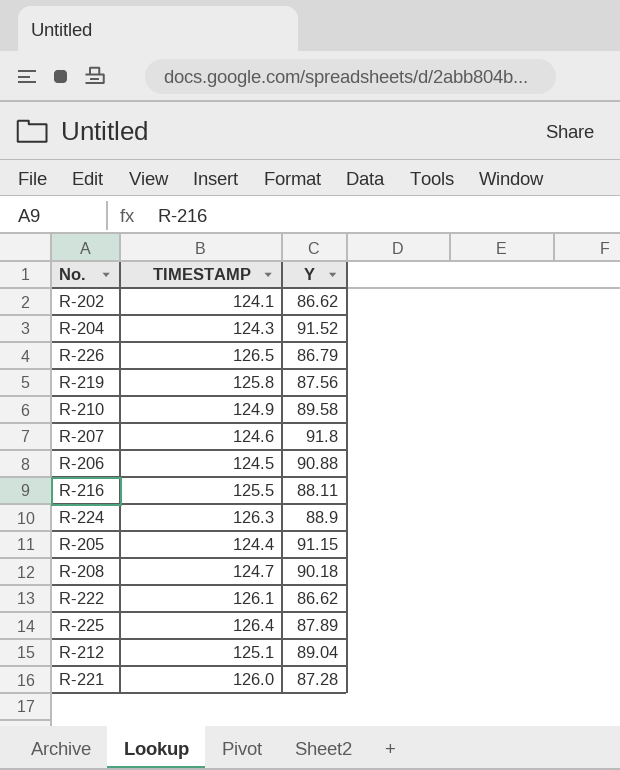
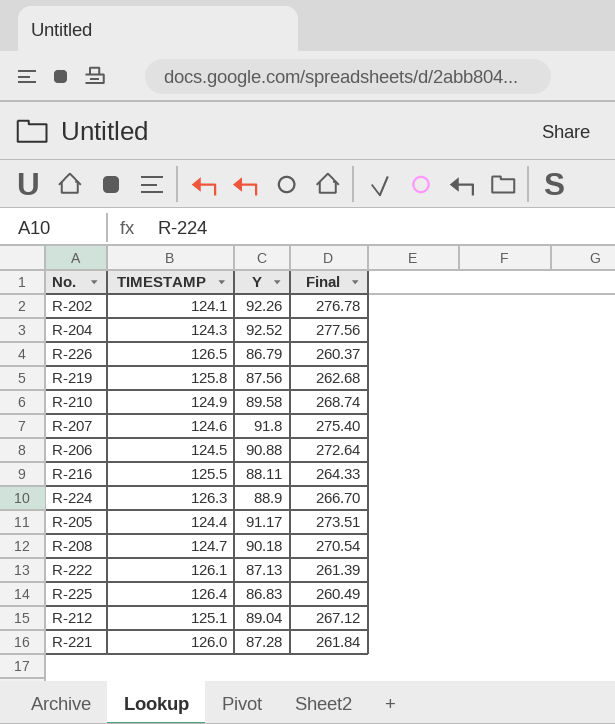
column Final | formula: none -> [Y] * 3
R-202 | Y: 86.62 -> 92.26
R-204 | Y: 91.52 -> 92.52
R-205 | Y: 91.15 -> 91.17
R-222 | Y: 86.62 -> 87.13
R-225 | Y: 87.89 -> 86.83

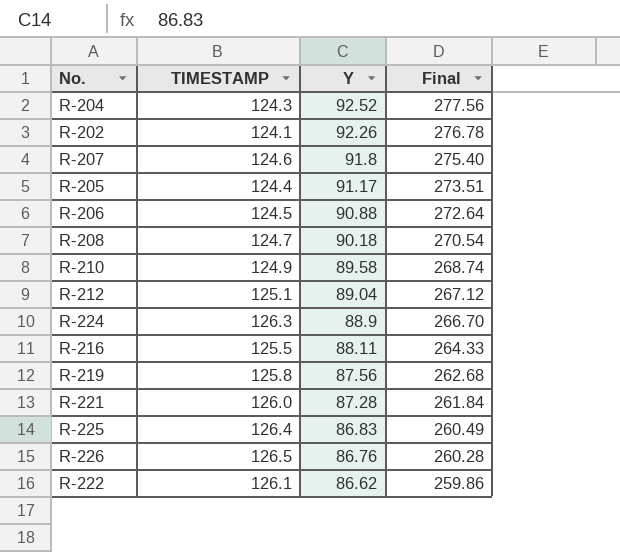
row order: none -> Y descending
R-226 | Y: 86.79 -> 86.76
R-226 | Final: 260.37 -> 260.28
R-222 | Y: 87.13 -> 86.62
R-222 | Final: 261.39 -> 259.86

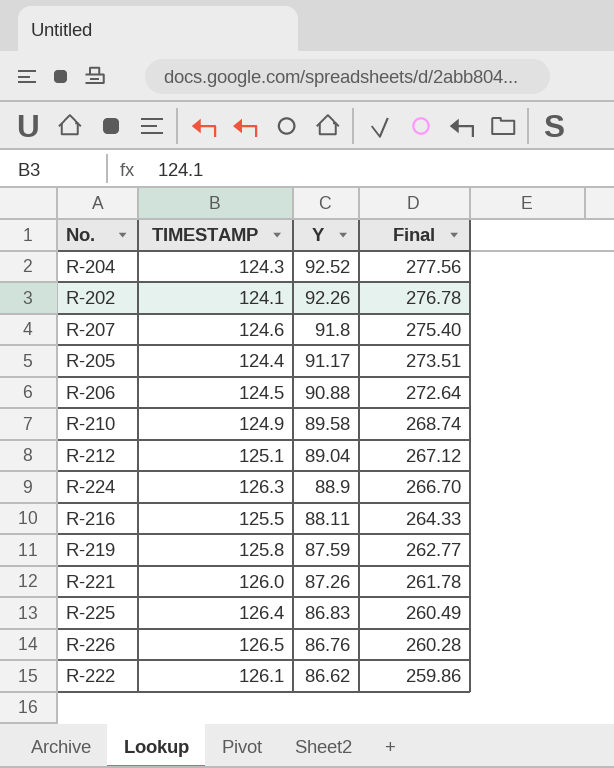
row R-208: 124.7 | 90.18 | 270.54 -> none
R-219 | Y: 87.56 -> 87.59
R-219 | Final: 262.68 -> 262.77
R-221 | Y: 87.28 -> 87.26
R-221 | Final: 261.84 -> 261.78

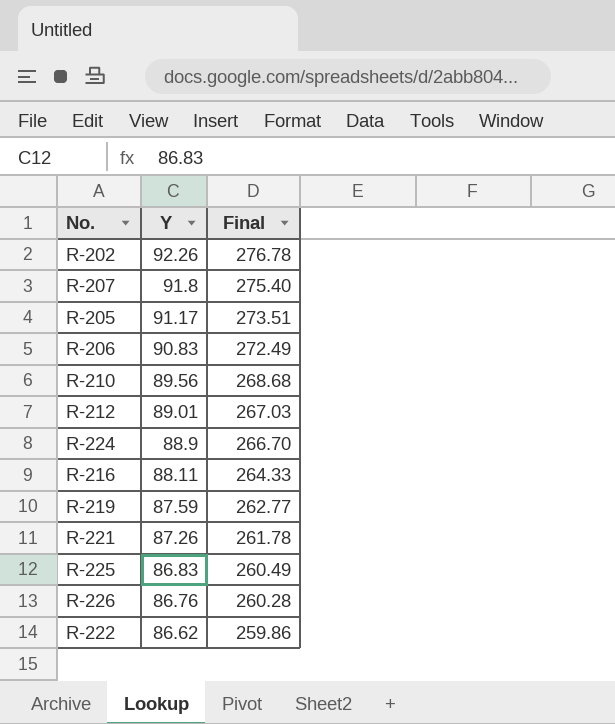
column TIMESTAMP | position: 2 -> none
row R-204: 124.3 | 92.52 | 277.56 -> none
R-206 | Y: 90.88 -> 90.83
R-206 | Final: 272.64 -> 272.49
R-210 | Y: 89.58 -> 89.56
R-210 | Final: 268.74 -> 268.68
R-212 | Y: 89.04 -> 89.01
R-212 | Final: 267.12 -> 267.03

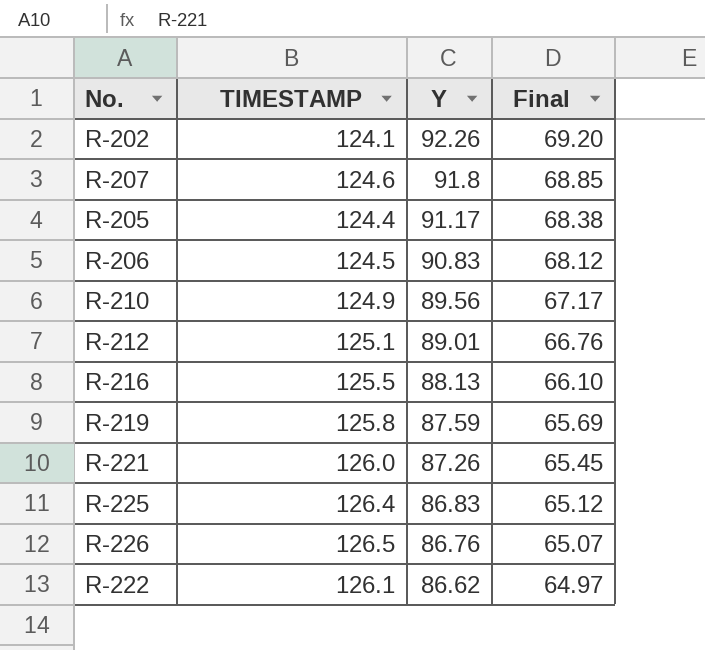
column TIMESTAMP | position: none -> 2
column Final | formula: [Y] * 3 -> [Y] * 0.75
row R-224: 88.9 | 266.70 -> none
R-216 | Y: 88.11 -> 88.13

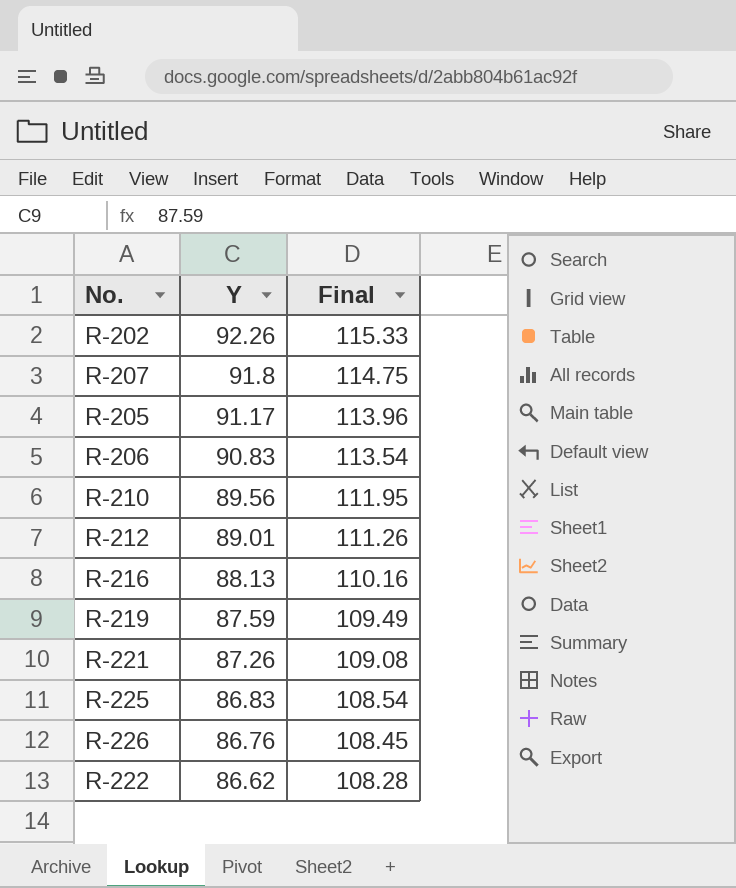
column TIMESTAMP | position: 2 -> none
column Final | formula: [Y] * 0.75 -> [Y] * 1.25

